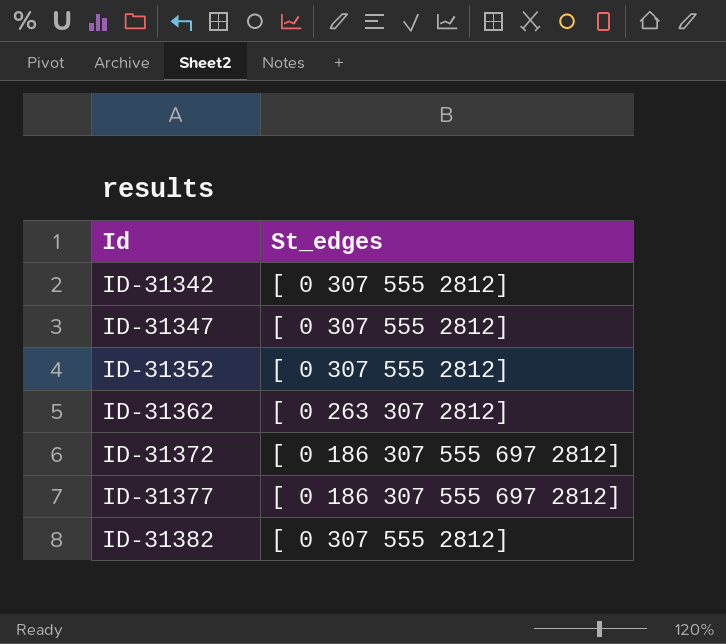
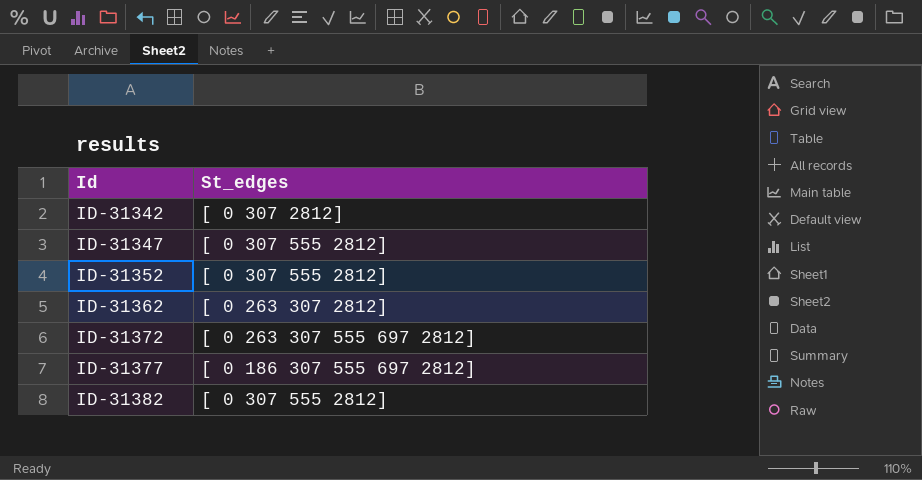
ID-31342 | St_edges: [ 0 307 555 2812] -> [ 0 307 2812]
ID-31372 | St_edges: [ 0 186 307 555 697 2812] -> [ 0 263 307 555 697 2812]

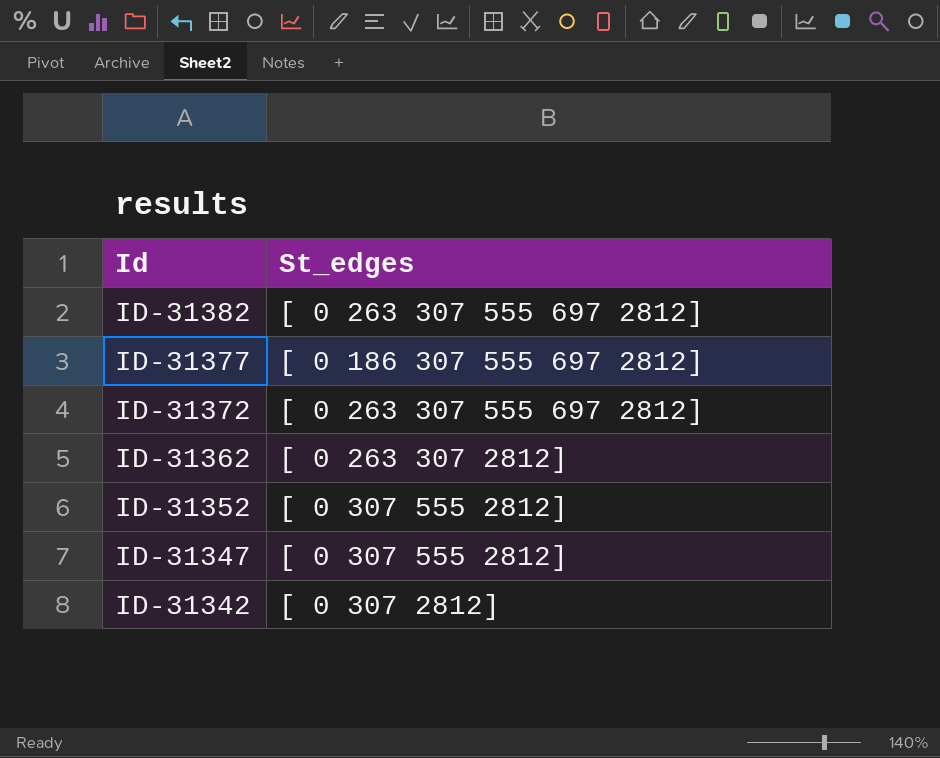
row order: Id ascending -> Id descending
ID-31382 | St_edges: [ 0 307 555 2812] -> [ 0 263 307 555 697 2812]

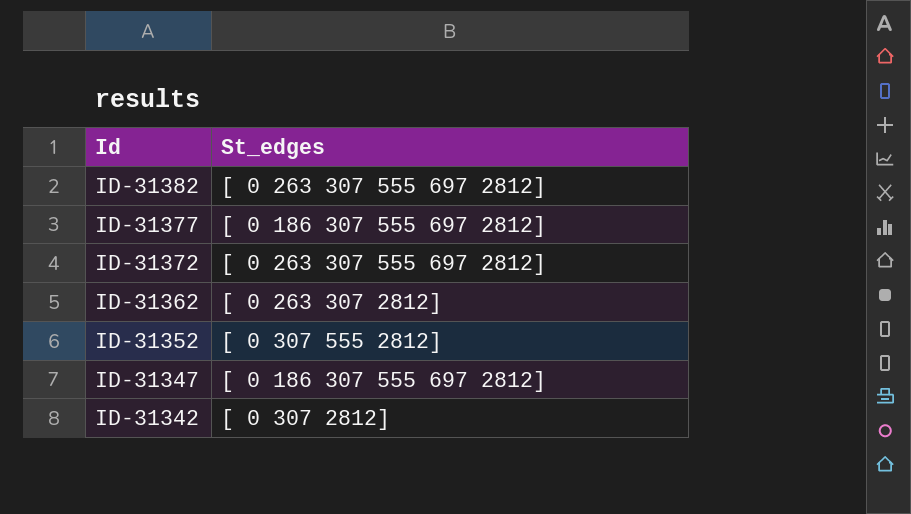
ID-31347 | St_edges: [ 0 307 555 2812] -> [ 0 186 307 555 697 2812]

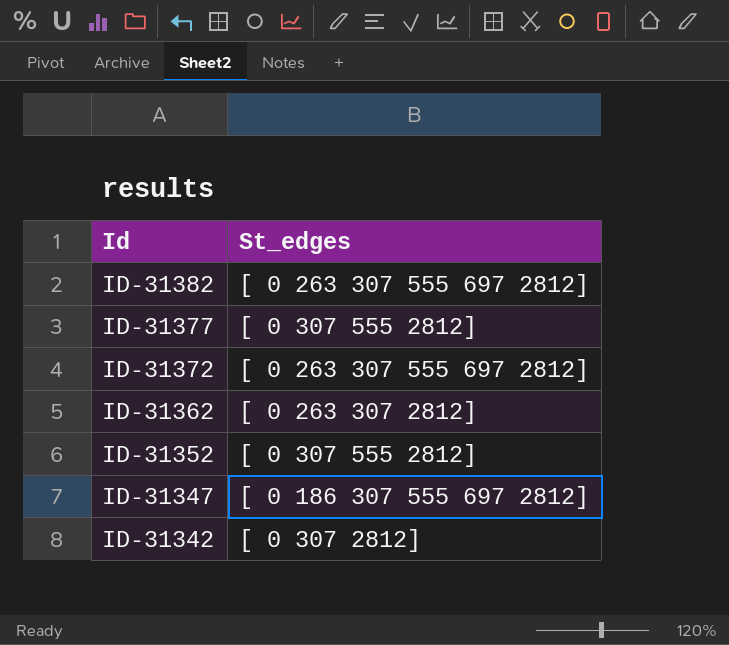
ID-31377 | St_edges: [ 0 186 307 555 697 2812] -> [ 0 307 555 2812]

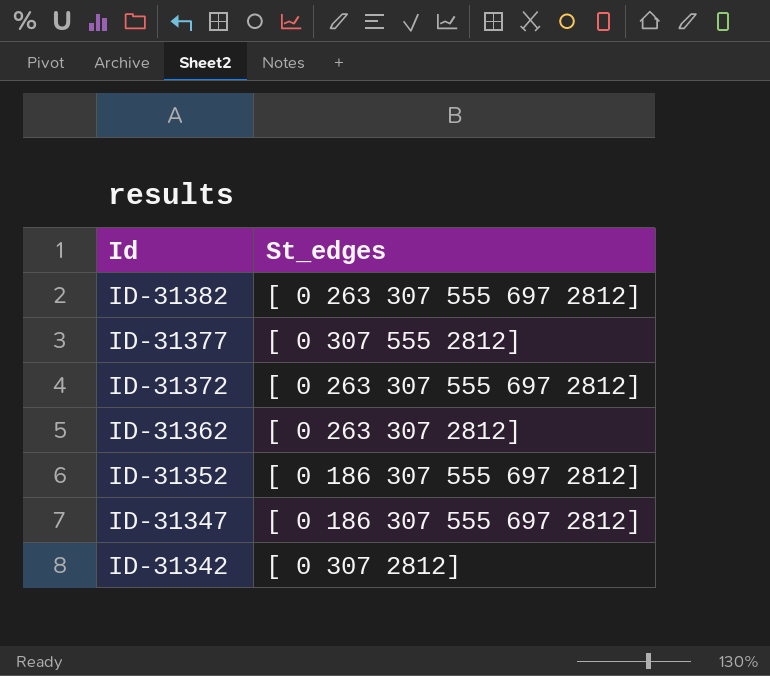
ID-31352 | St_edges: [ 0 307 555 2812] -> [ 0 186 307 555 697 2812]

